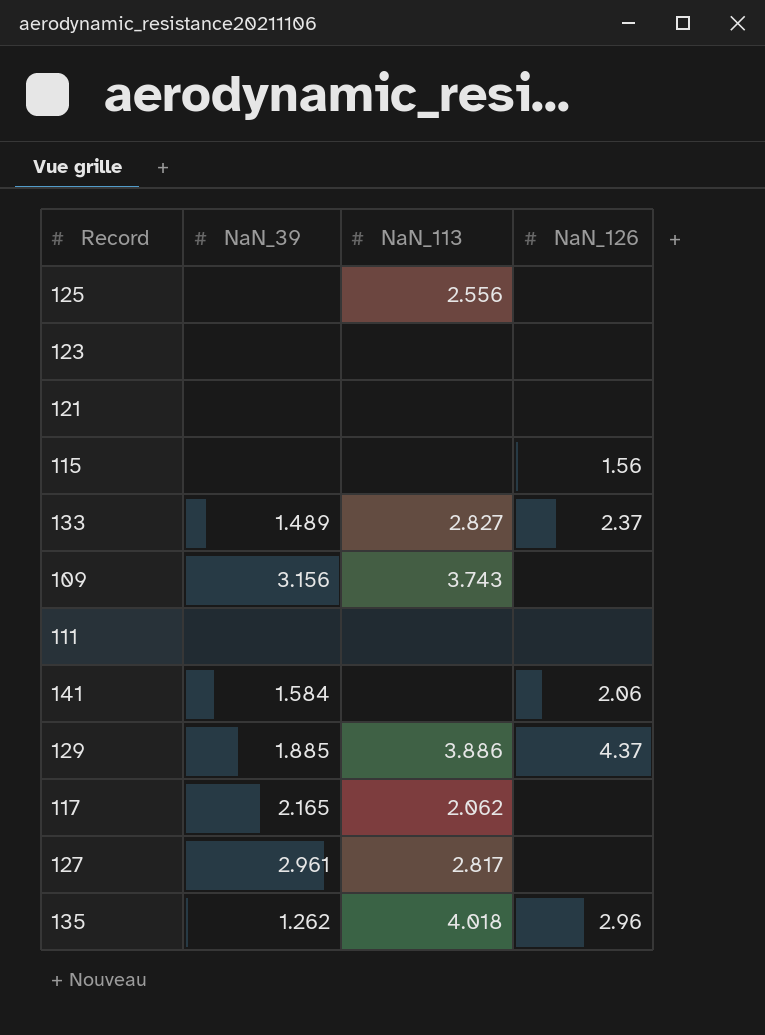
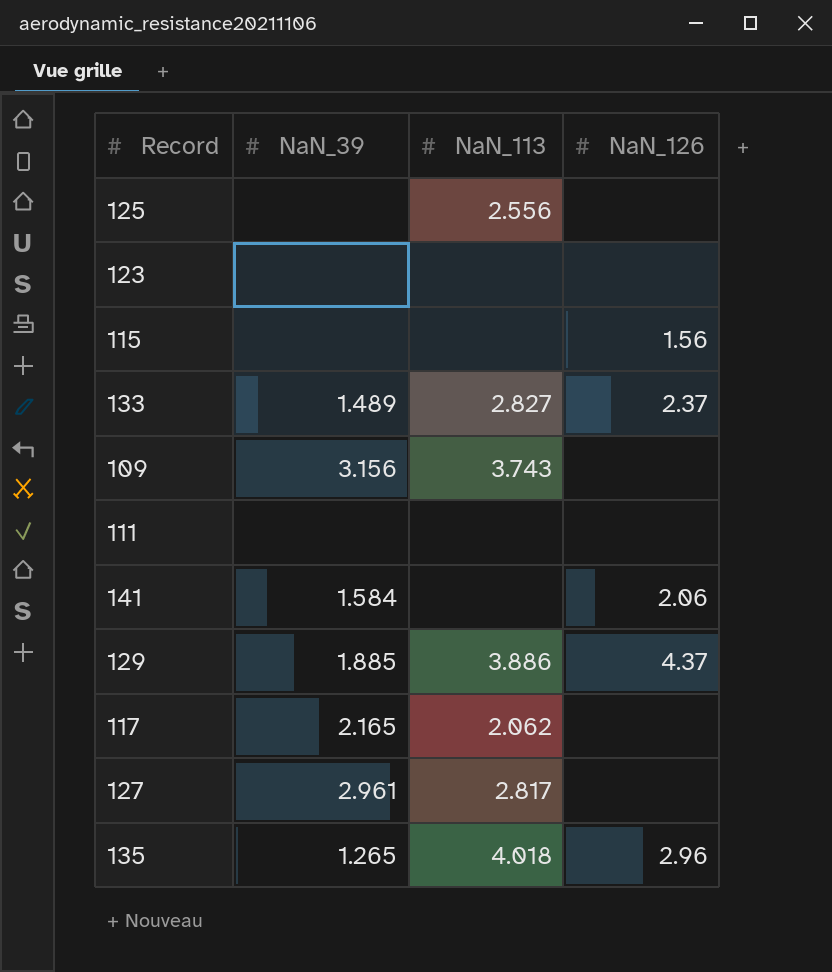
row 121: none | none | none -> none
135 | NaN_39: 1.262 -> 1.265

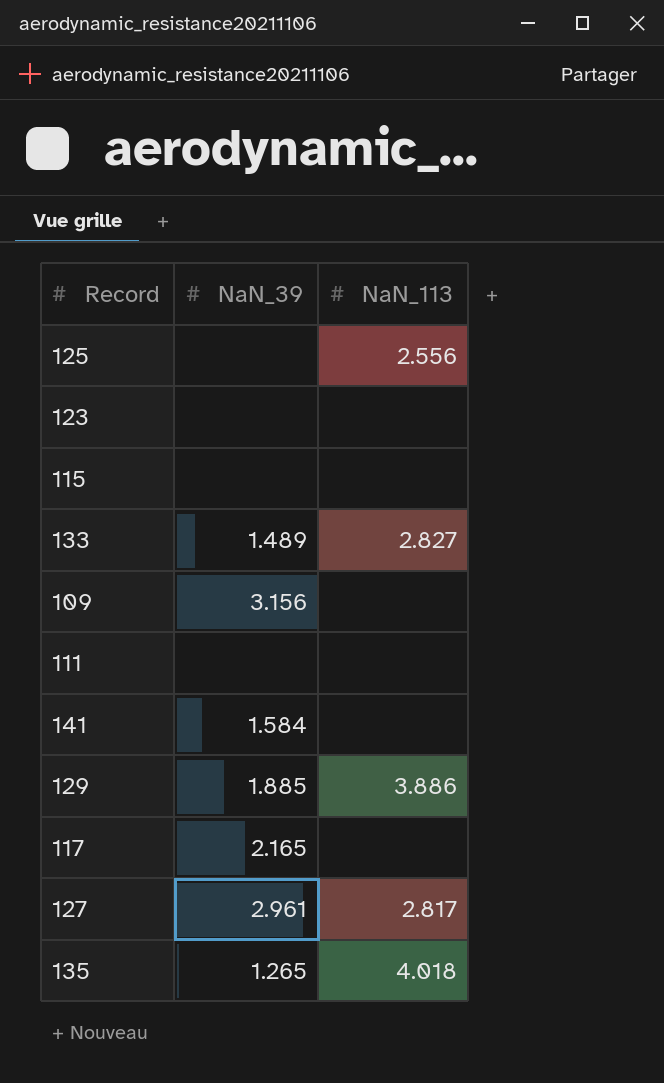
column NaN_126 | position: 4 -> none
109 | NaN_113: 3.743 -> none
117 | NaN_113: 2.062 -> none

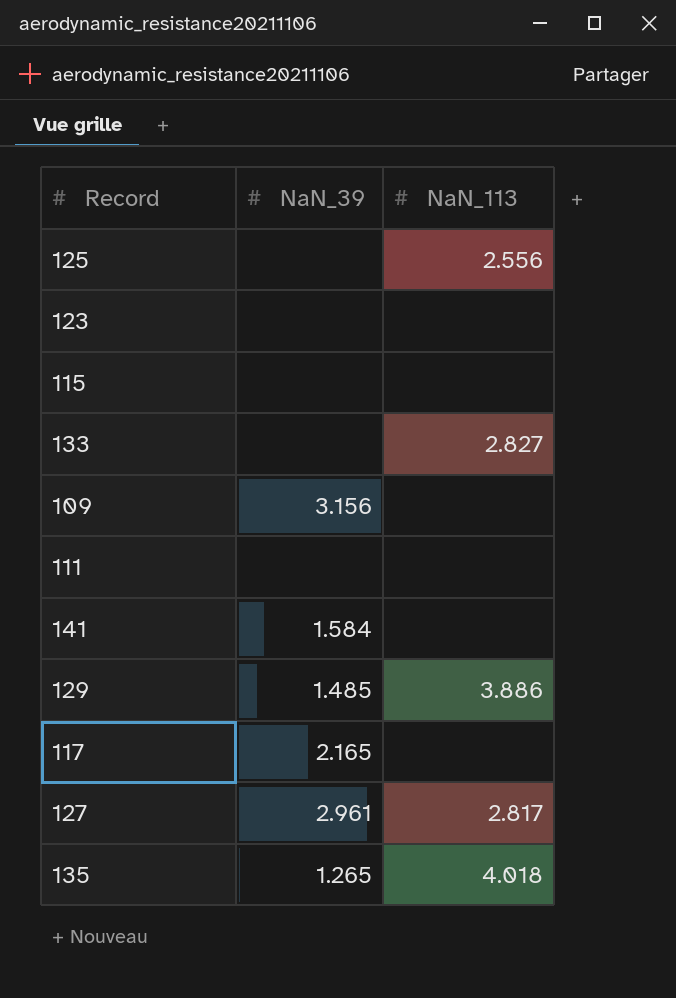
133 | NaN_39: 1.489 -> none
129 | NaN_39: 1.885 -> 1.485

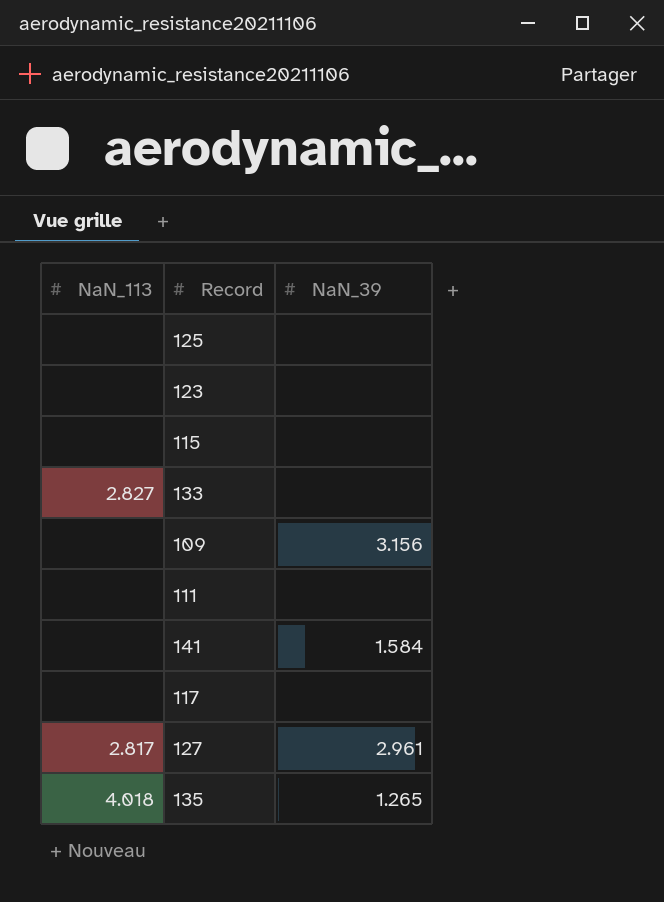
column NaN_113 | position: 3 -> 1
row 129: 1.485 | 3.886 -> none
125 | NaN_113: 2.556 -> none
117 | NaN_39: 2.165 -> none

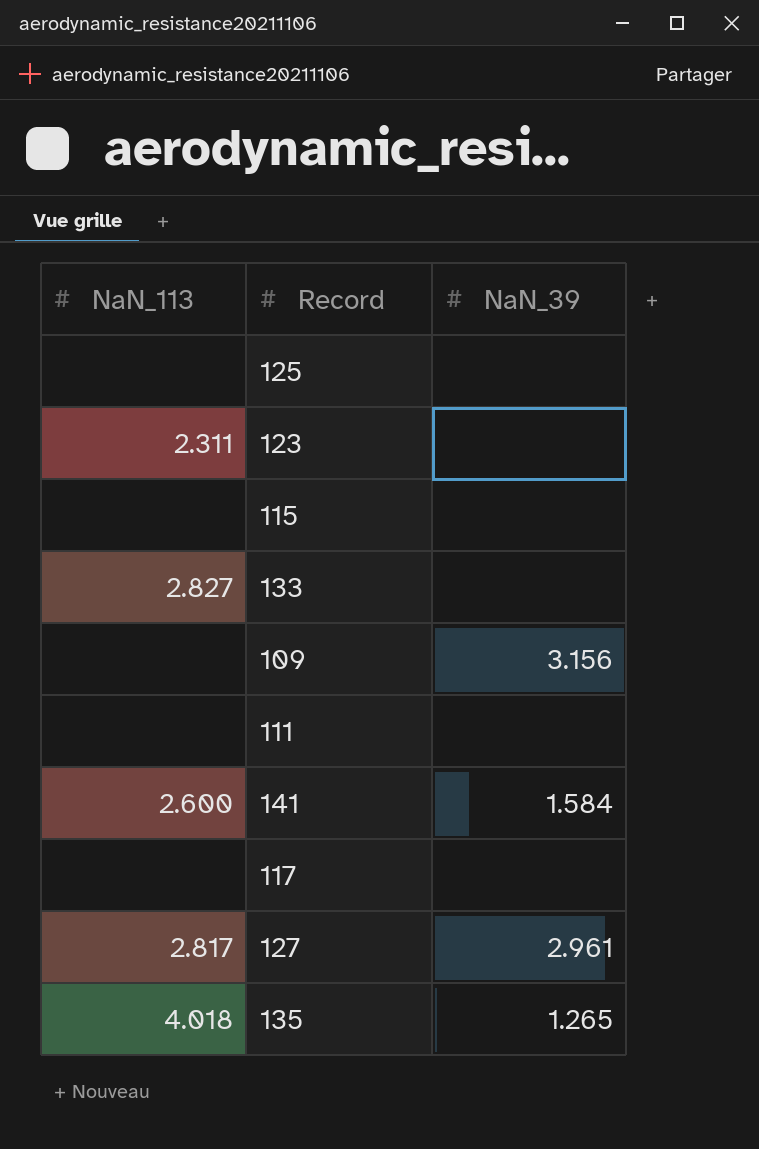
123 | NaN_113: none -> 2.311
141 | NaN_113: none -> 2.600

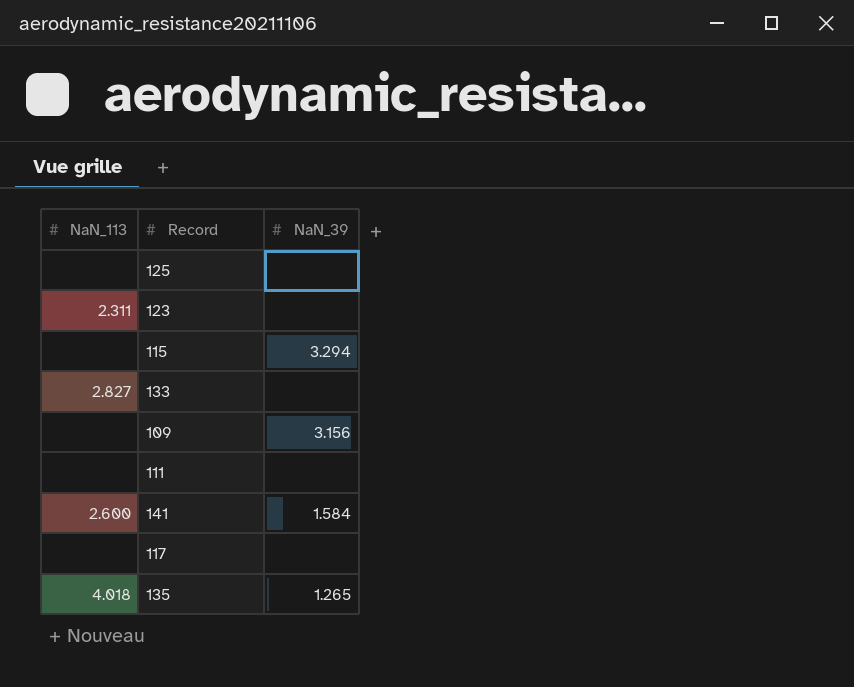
row 127: 2.817 | 2.961 -> none
115 | NaN_39: none -> 3.294

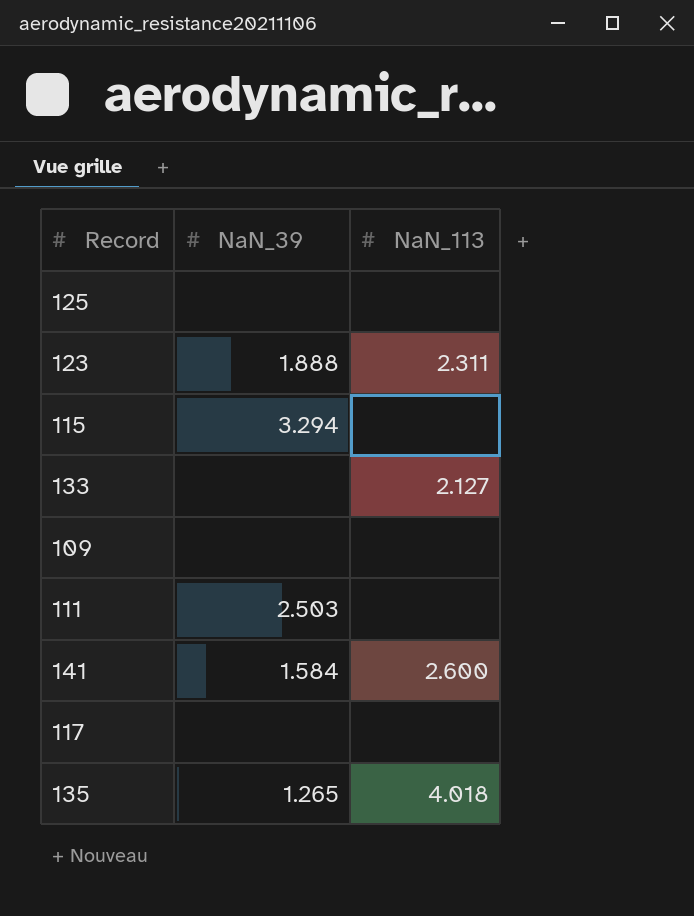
column NaN_113 | position: 1 -> 3
123 | NaN_39: none -> 1.888
133 | NaN_113: 2.827 -> 2.127
109 | NaN_39: 3.156 -> none
111 | NaN_39: none -> 2.503

